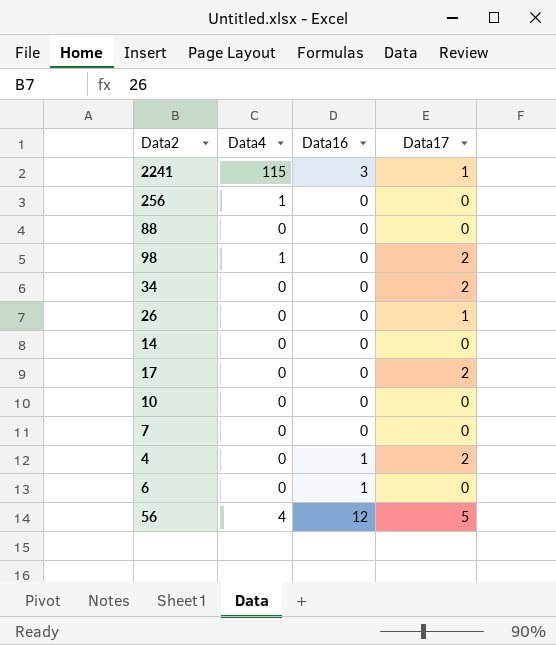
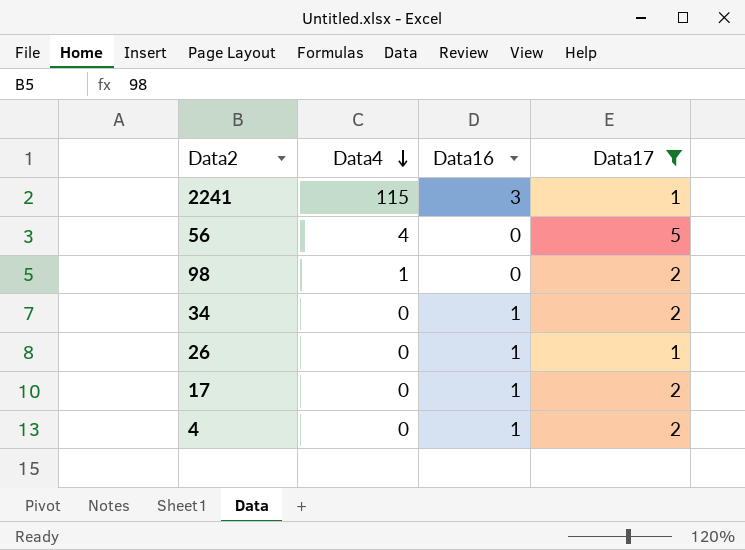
filter: none -> Data17 != 0
row order: none -> Data4 descending
56 | Data16: 12 -> 0
34 | Data16: 0 -> 1
26 | Data16: 0 -> 1
17 | Data16: 0 -> 1

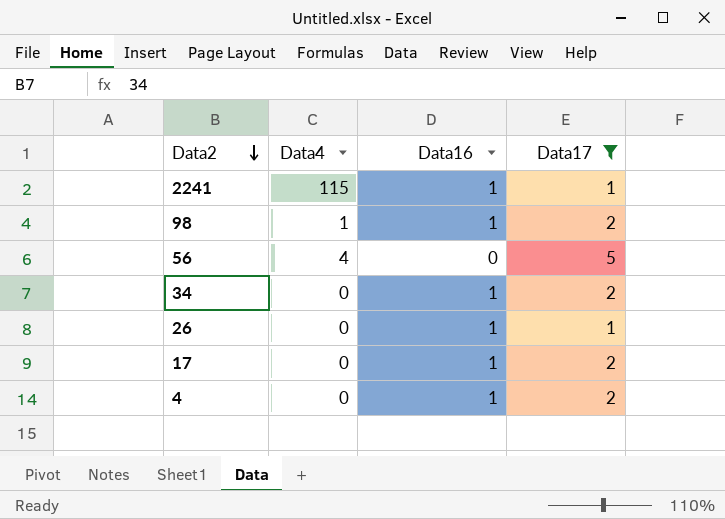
row order: Data4 descending -> Data2 descending
2241 | Data16: 3 -> 1
98 | Data16: 0 -> 1

